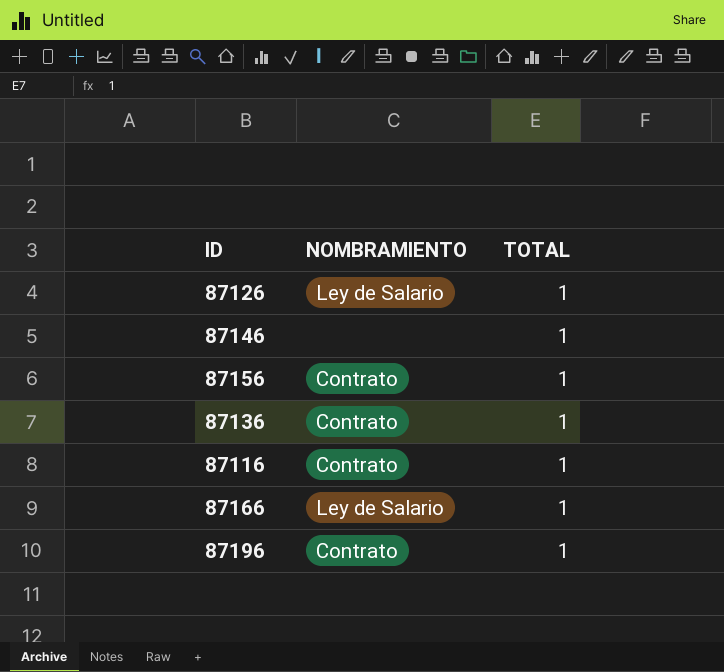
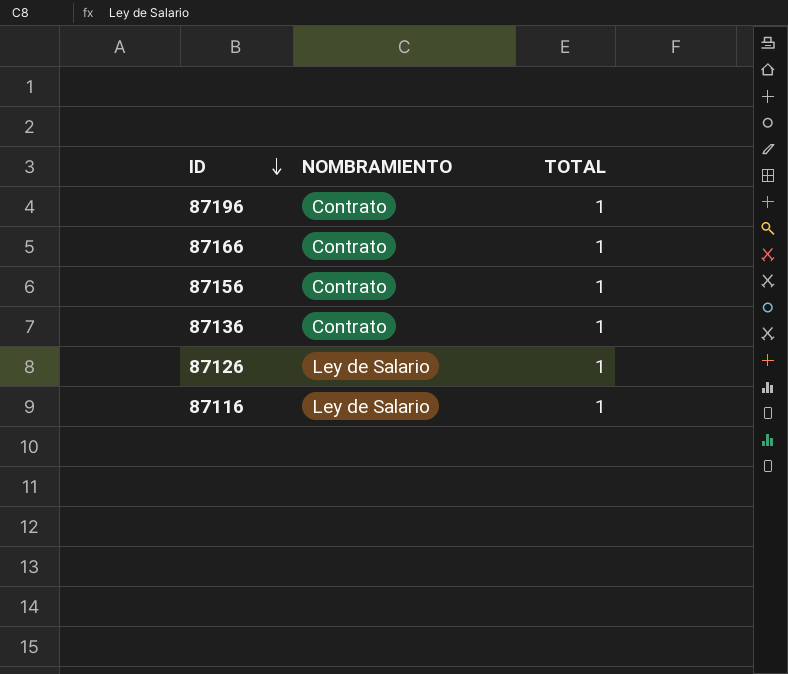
row order: none -> ID descending
row 87146: none | 1 -> none
87166 | NOMBRAMIENTO: Ley de Salario -> Contrato
87116 | NOMBRAMIENTO: Contrato -> Ley de Salario

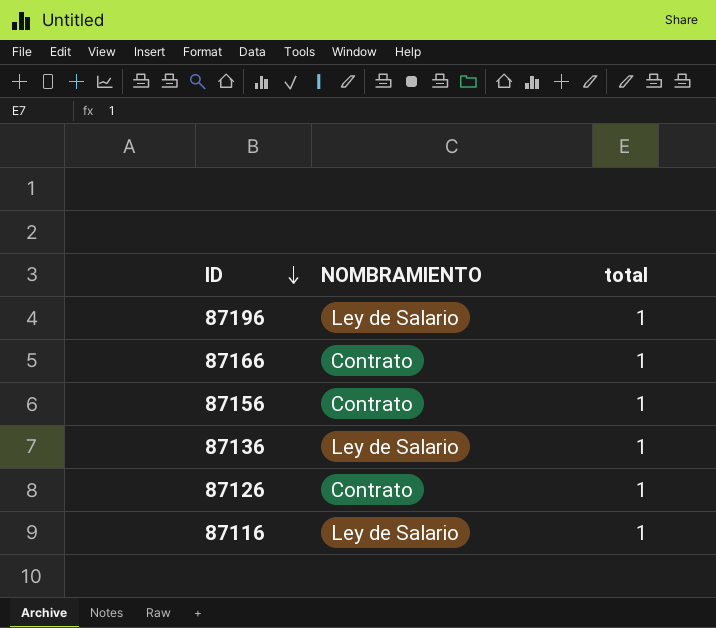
column name: TOTAL -> total
87196 | NOMBRAMIENTO: Contrato -> Ley de Salario
87136 | NOMBRAMIENTO: Contrato -> Ley de Salario
87126 | NOMBRAMIENTO: Ley de Salario -> Contrato

